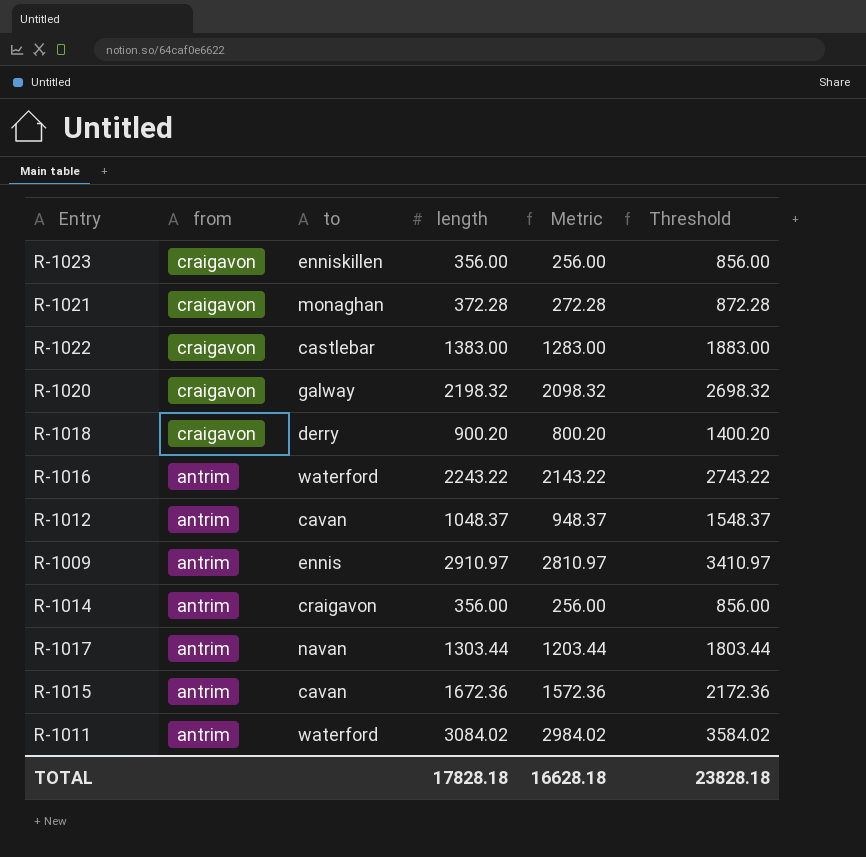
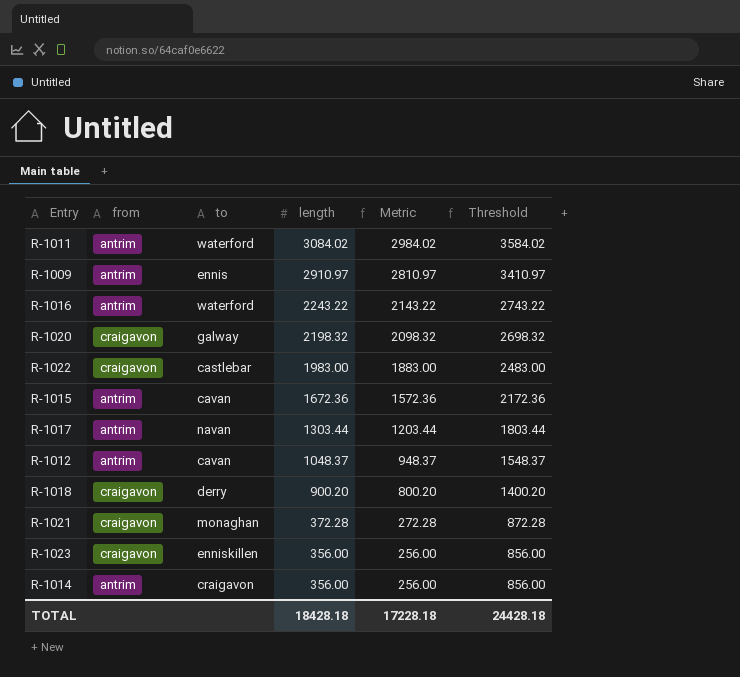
row order: from descending -> length descending
R-1022 | length: 1383.00 -> 1983.00
R-1022 | Metric: 1283.00 -> 1883.00
R-1022 | Threshold: 1883.00 -> 2483.00
TOTAL | length: 17828.18 -> 18428.18
TOTAL | Metric: 16628.18 -> 17228.18
TOTAL | Threshold: 23828.18 -> 24428.18

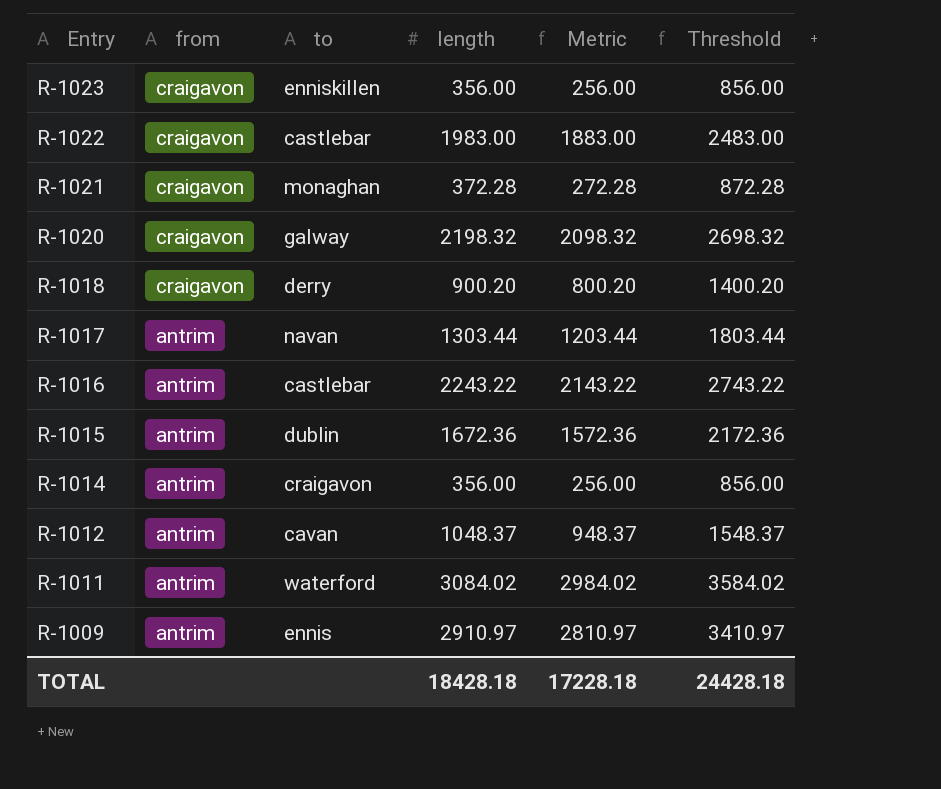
row order: length descending -> Entry descending
R-1016 | to: waterford -> castlebar
R-1015 | to: cavan -> dublin

